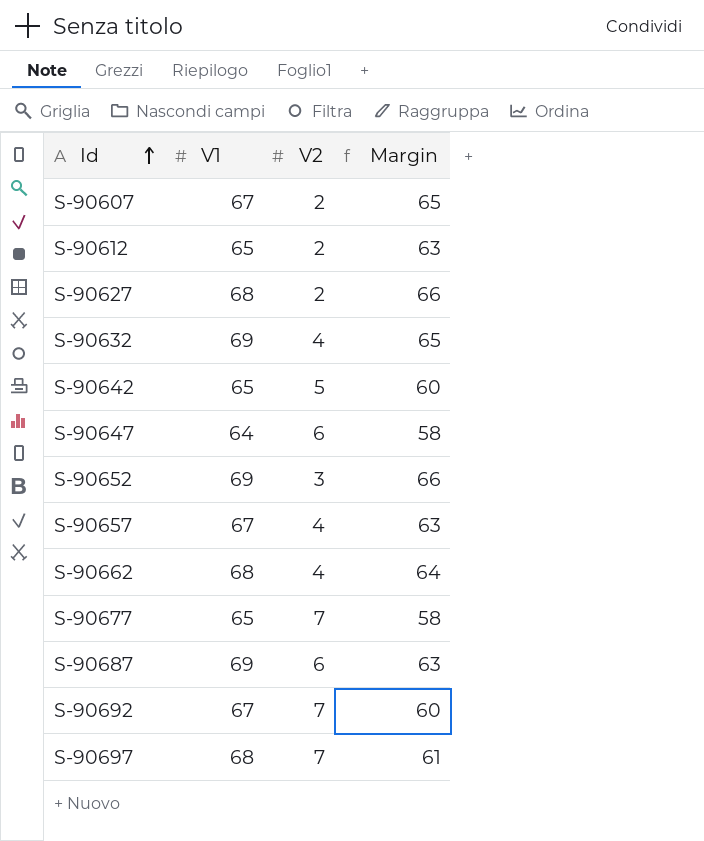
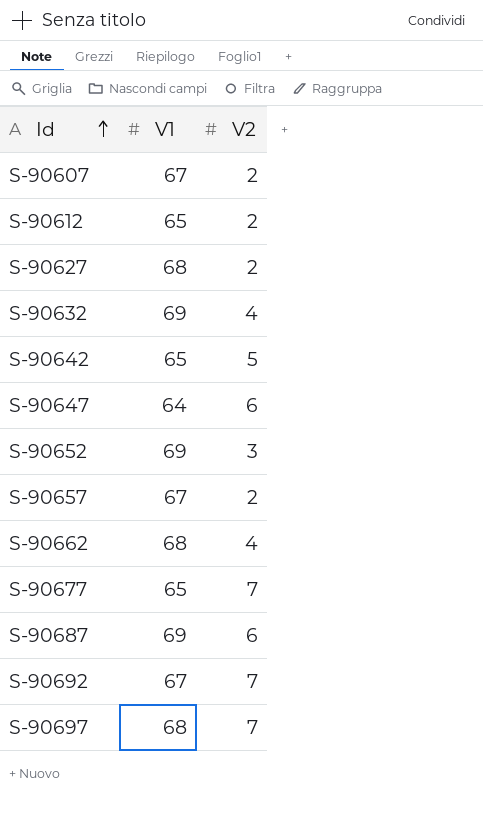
column Margin | formula: [V1] - [V2] -> none
S-90657 | V2: 4 -> 2

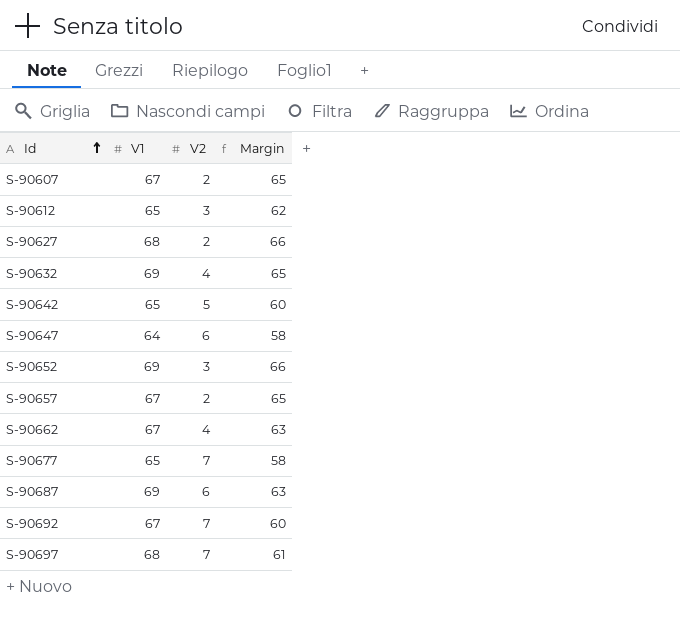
column Margin | formula: none -> [V1] - [V2]
S-90612 | V2: 2 -> 3
S-90662 | V1: 68 -> 67

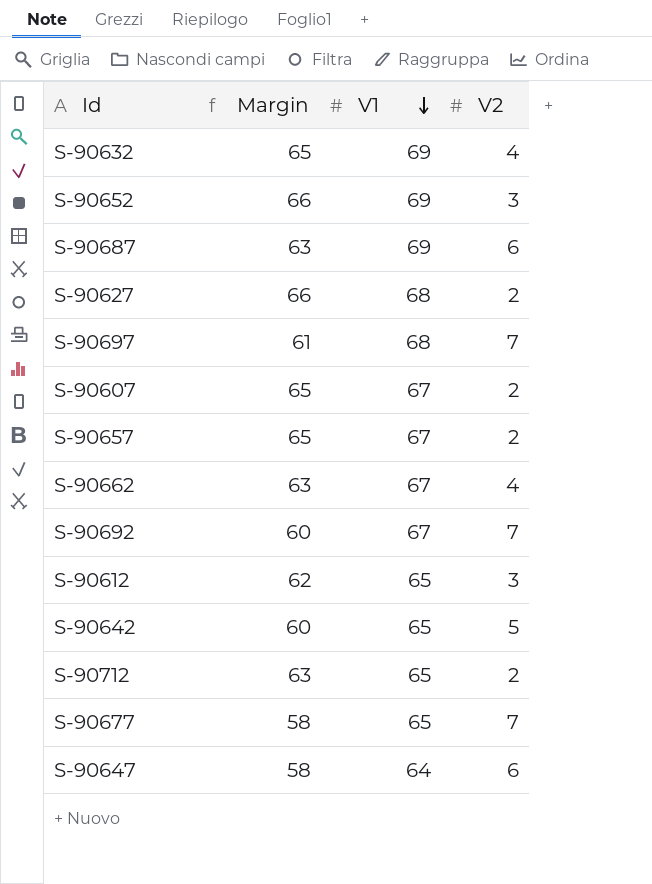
row order: Id ascending -> V1 descending
column Margin | position: 4 -> 2
row S-90712: none -> 63 | 65 | 2

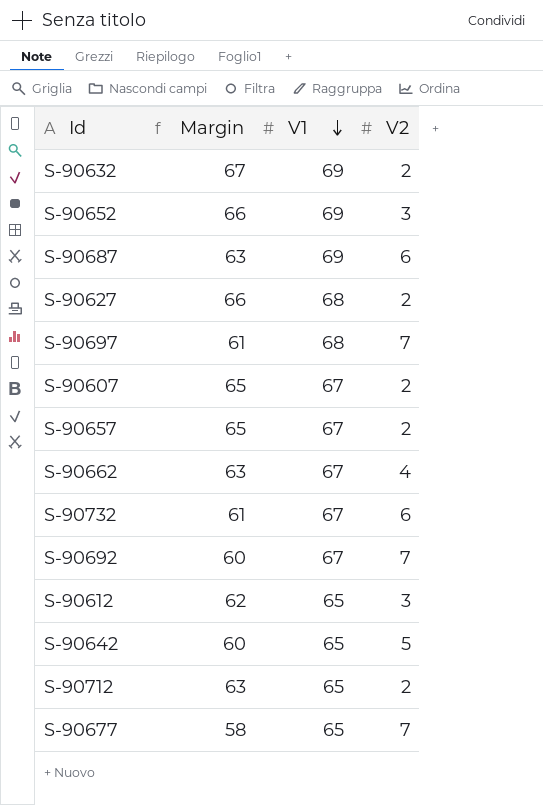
row S-90647: 58 | 64 | 6 -> none
S-90632 | Margin: 65 -> 67
S-90632 | V2: 4 -> 2
row S-90732: none -> 61 | 67 | 6

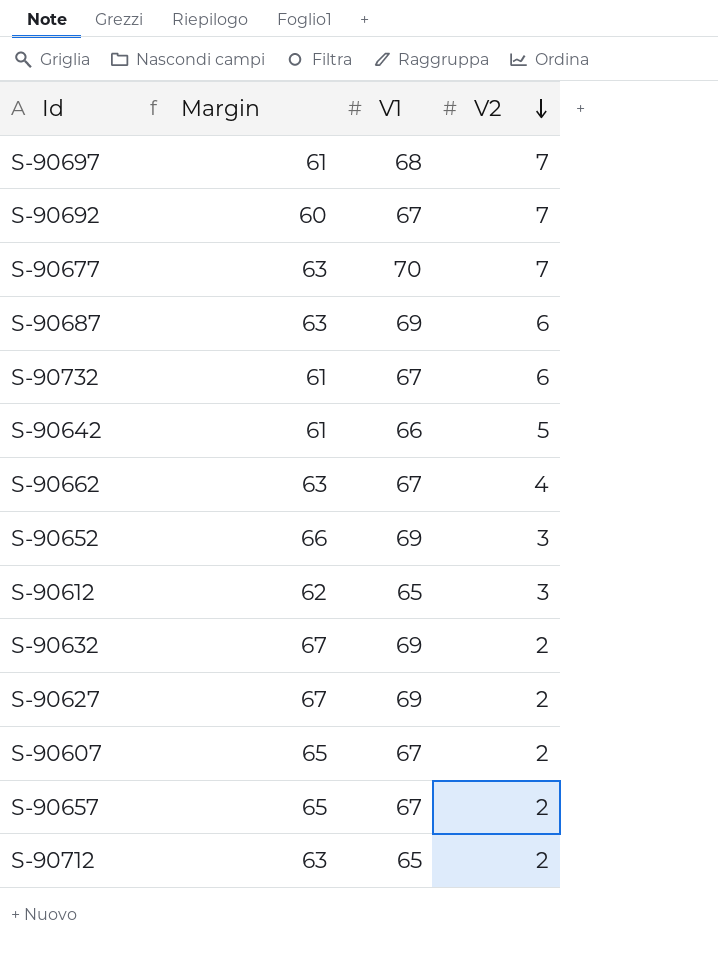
row order: V1 descending -> V2 descending
S-90677 | Margin: 58 -> 63
S-90677 | V1: 65 -> 70
S-90642 | Margin: 60 -> 61
S-90642 | V1: 65 -> 66
S-90627 | Margin: 66 -> 67
S-90627 | V1: 68 -> 69

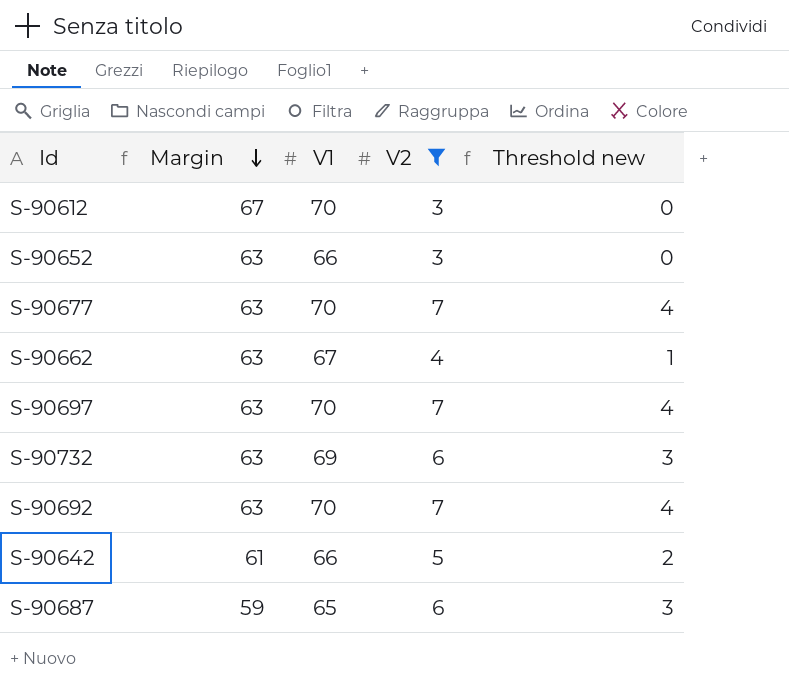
filter: none -> V2 != 2
row order: V2 descending -> Margin descending
column Threshold new | formula: none -> [V2] - 3
S-90612 | Margin: 62 -> 67
S-90612 | V1: 65 -> 70
S-90652 | Margin: 66 -> 63
S-90652 | V1: 69 -> 66
S-90697 | Margin: 61 -> 63
S-90697 | V1: 68 -> 70
S-90732 | Margin: 61 -> 63
S-90732 | V1: 67 -> 69
S-90692 | Margin: 60 -> 63
S-90692 | V1: 67 -> 70
S-90687 | Margin: 63 -> 59
S-90687 | V1: 69 -> 65

